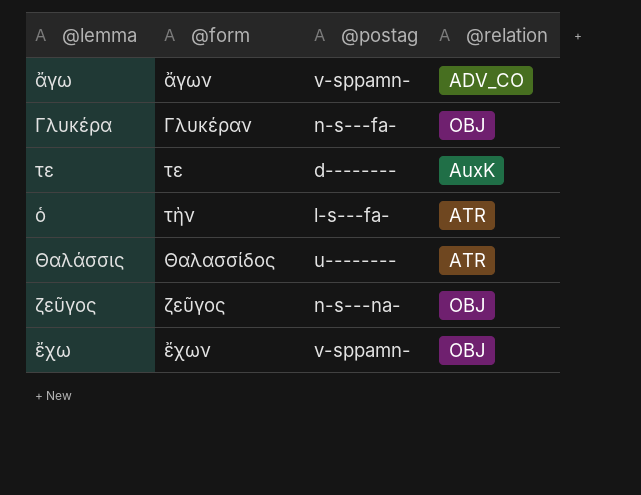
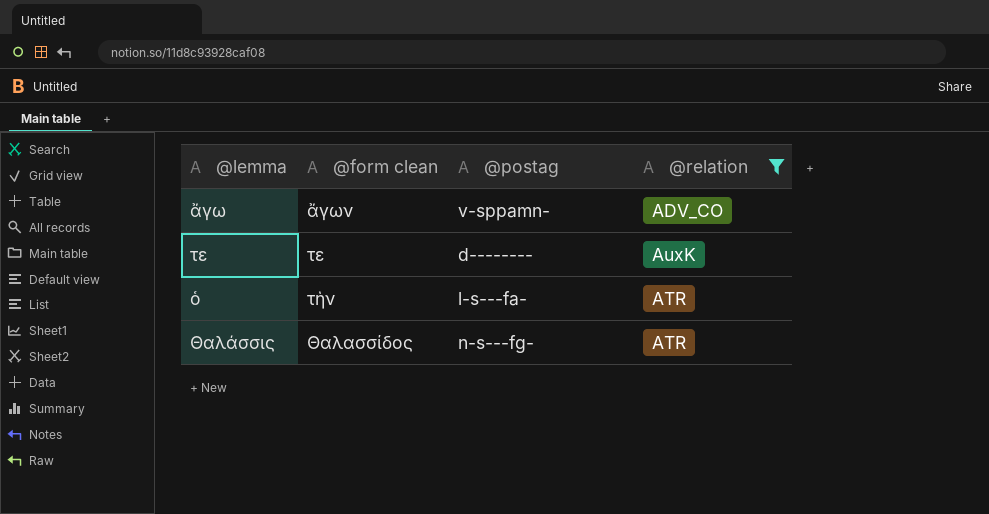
filter: none -> @relation != OBJ
column name: @form -> @form clean
Θαλάσσις | @postag: u-------- -> n-s---fg-

